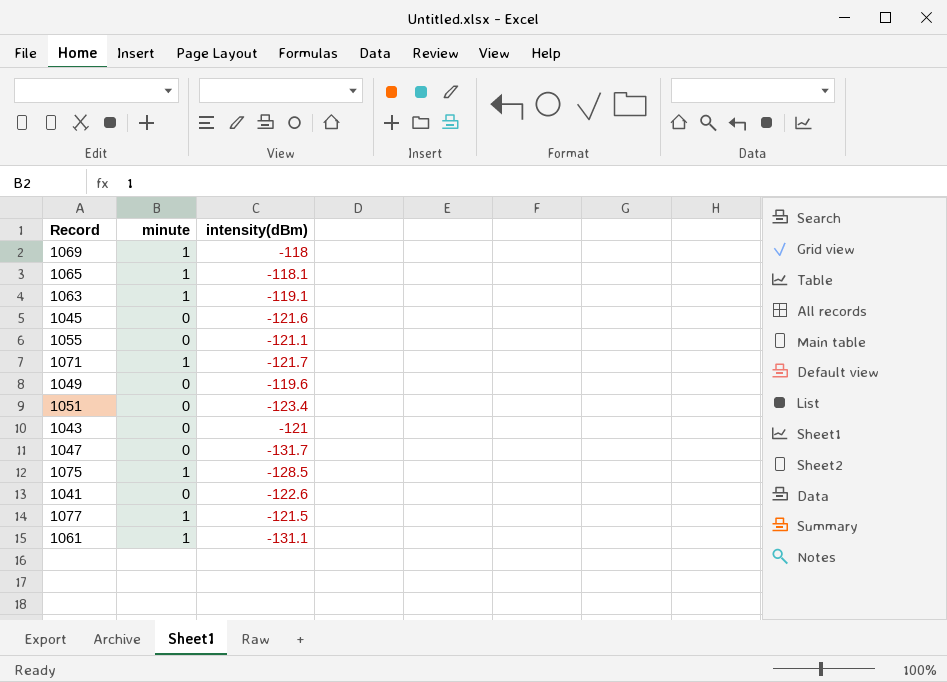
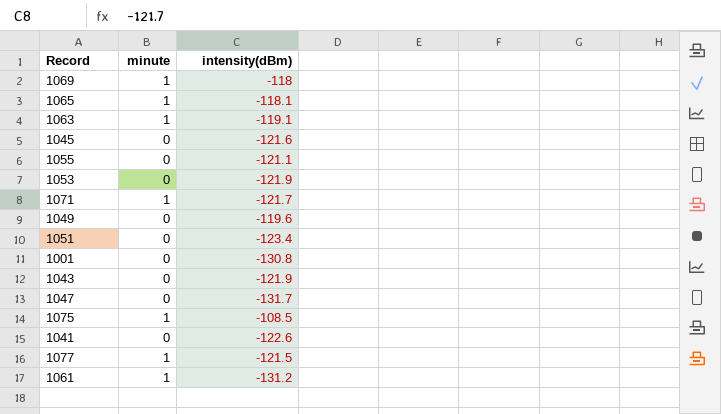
row 1053: none -> 0 | -121.9
row 1001: none -> 0 | -130.8
1043 | intensity(dBm): -121 -> -121.9
1075 | intensity(dBm): -128.5 -> -108.5
1061 | intensity(dBm): -131.1 -> -131.2

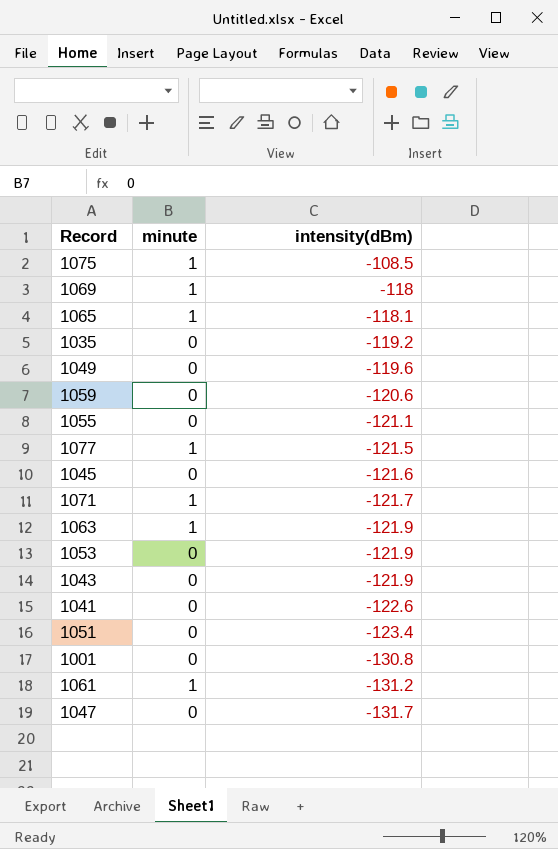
row order: none -> intensity(dBm) descending
row 1035: none -> 0 | -119.2
row 1059: none -> 0 | -120.6
1063 | intensity(dBm): -119.1 -> -121.9

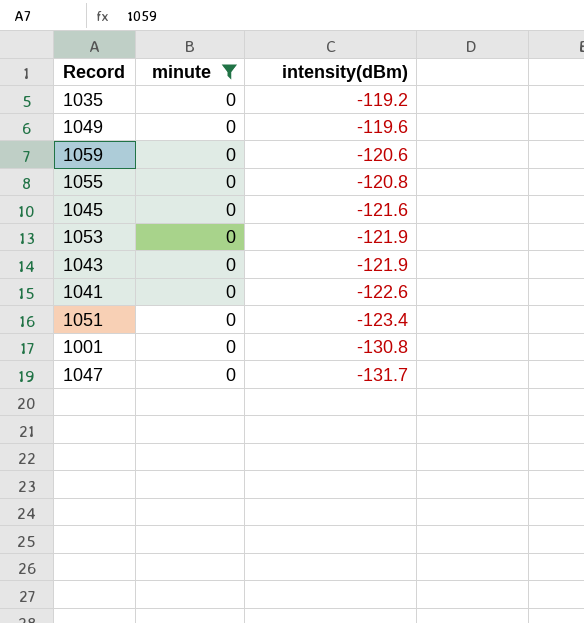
filter: none -> minute = 0
1055 | intensity(dBm): -121.1 -> -120.8

